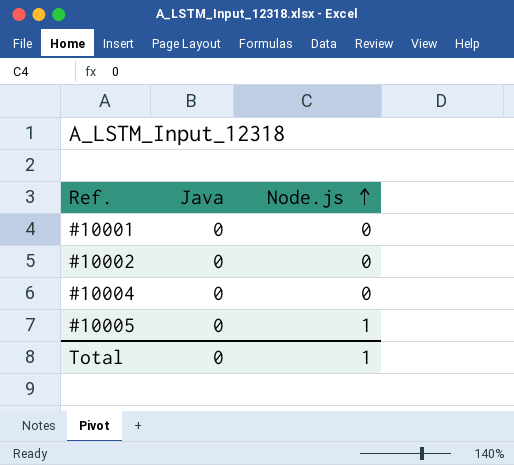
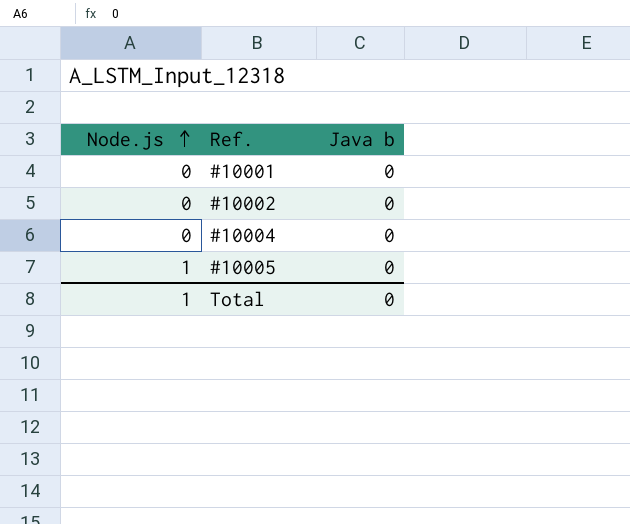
column Node.js | position: 3 -> 1
column name: Java -> Java b

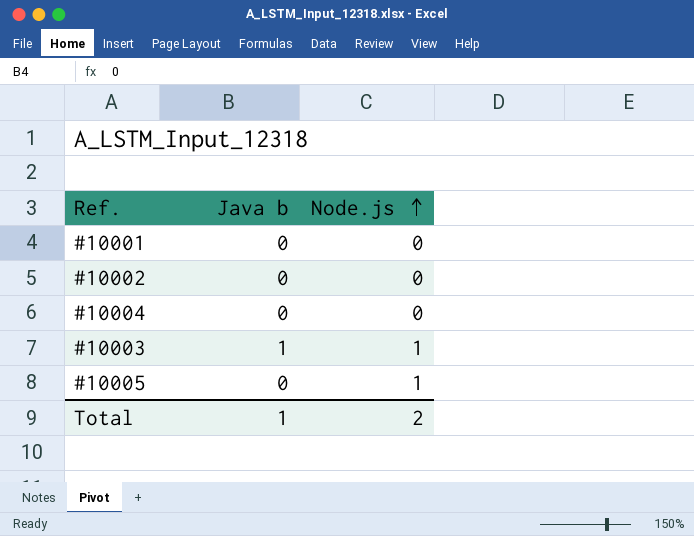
column Node.js | position: 1 -> 3
row #10003: none -> 1 | 1
Total | Java b: 0 -> 1
Total | Node.js: 1 -> 2

